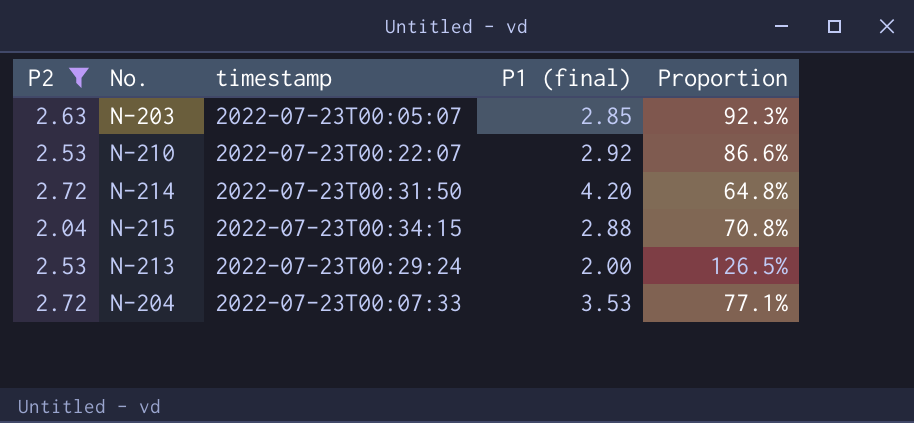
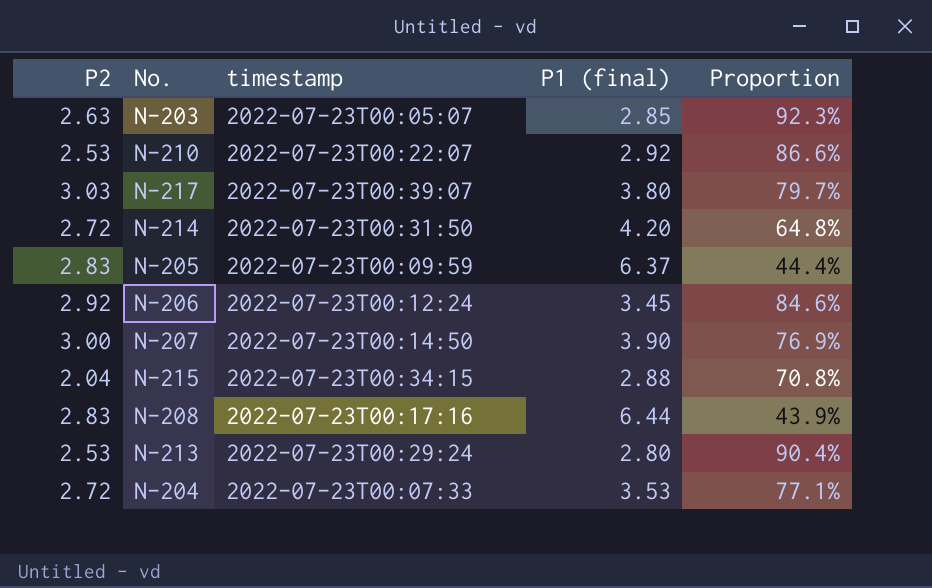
filter: P2 <= 2.72 -> none
N-213 | P1 (final): 2.00 -> 2.80
N-213 | Proportion: 126.5% -> 90.4%

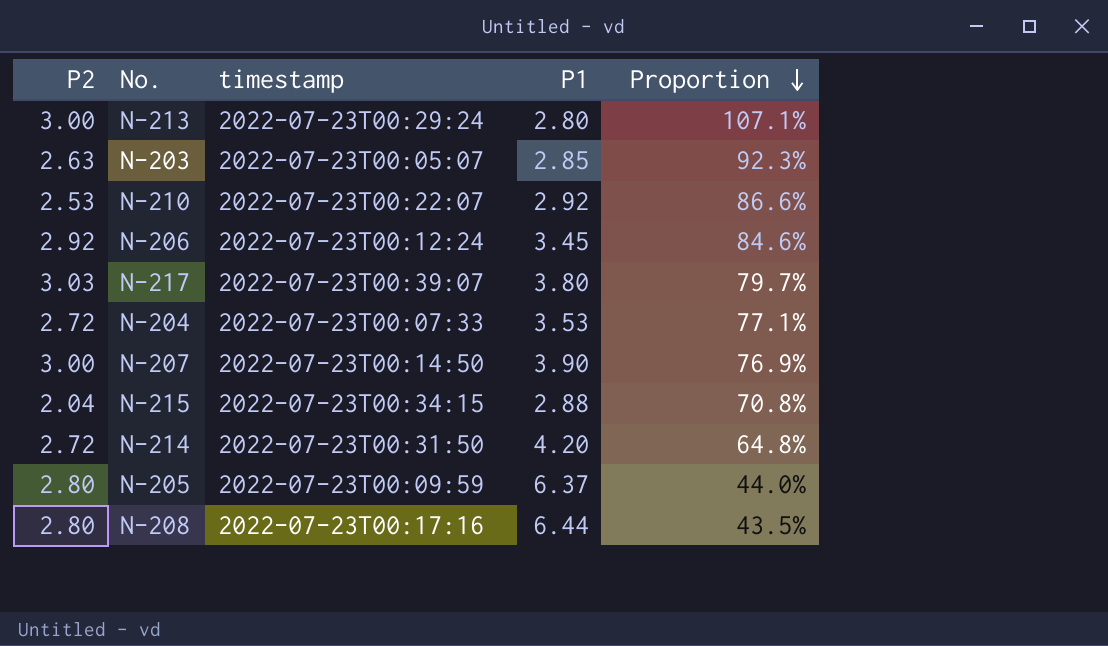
row order: none -> Proportion descending
column name: P1 (final) -> P1
N-213 | P2: 2.53 -> 3.00
N-213 | Proportion: 90.4% -> 107.1%
N-205 | P2: 2.83 -> 2.80
N-205 | Proportion: 44.4% -> 44.0%
N-208 | P2: 2.83 -> 2.80
N-208 | Proportion: 43.9% -> 43.5%

